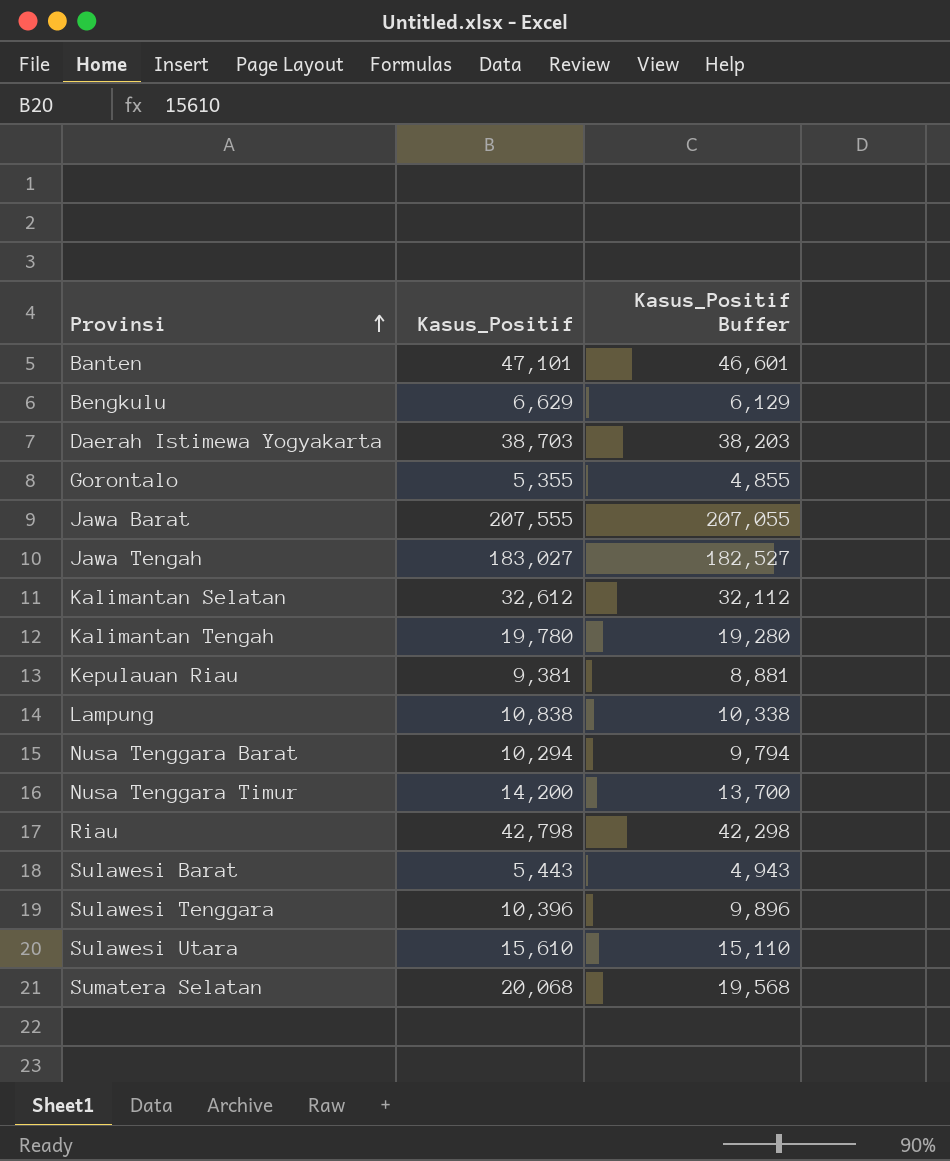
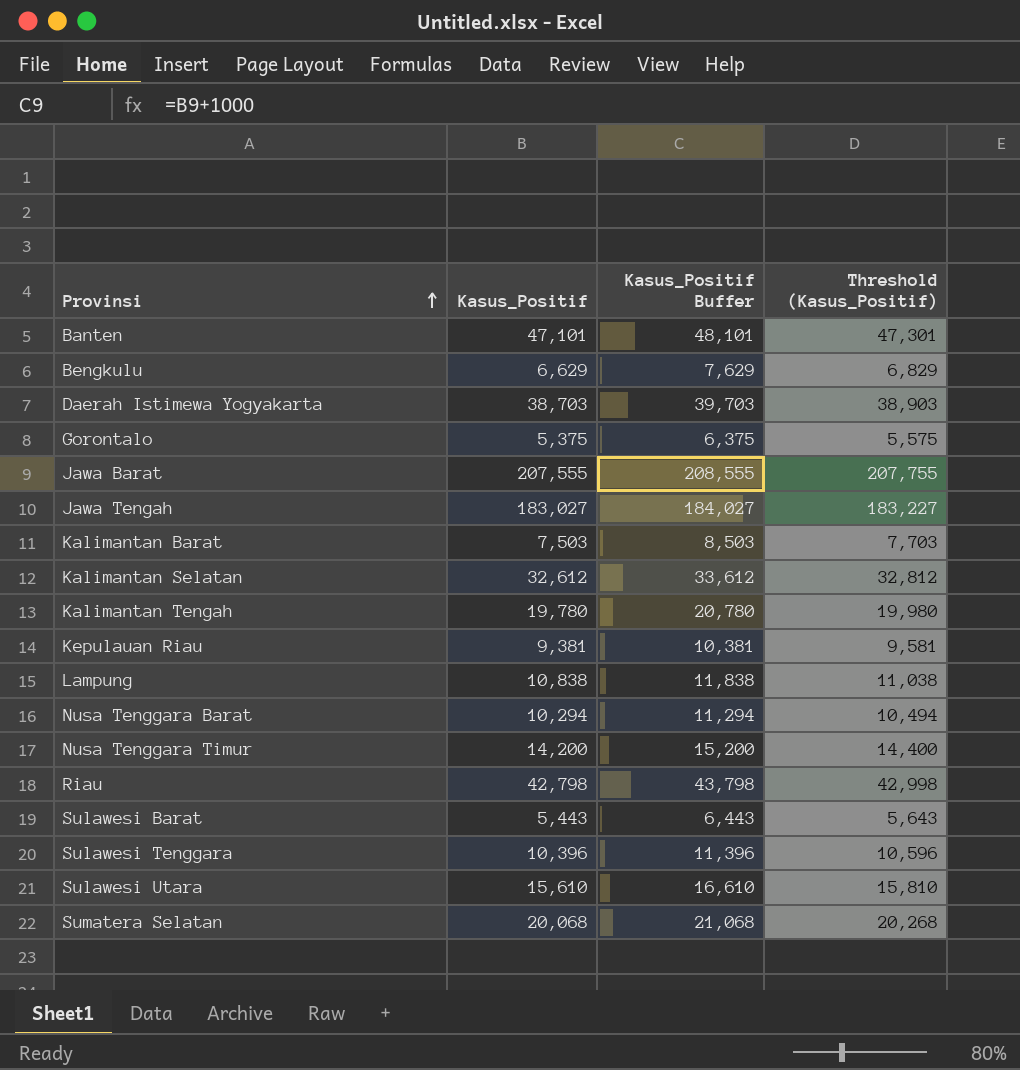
column Kasus_Positif Buffer | formula: [Kasus_Positif] - 500 -> [Kasus_Positif] + 1000
column Threshold (Kasus_Positif) | formula: none -> [Kasus_Positif] + 200
Gorontalo | Kasus_Positif: 5,355 -> 5,375
row Kalimantan Barat: none -> 7,503 | 8,503 | 7,703

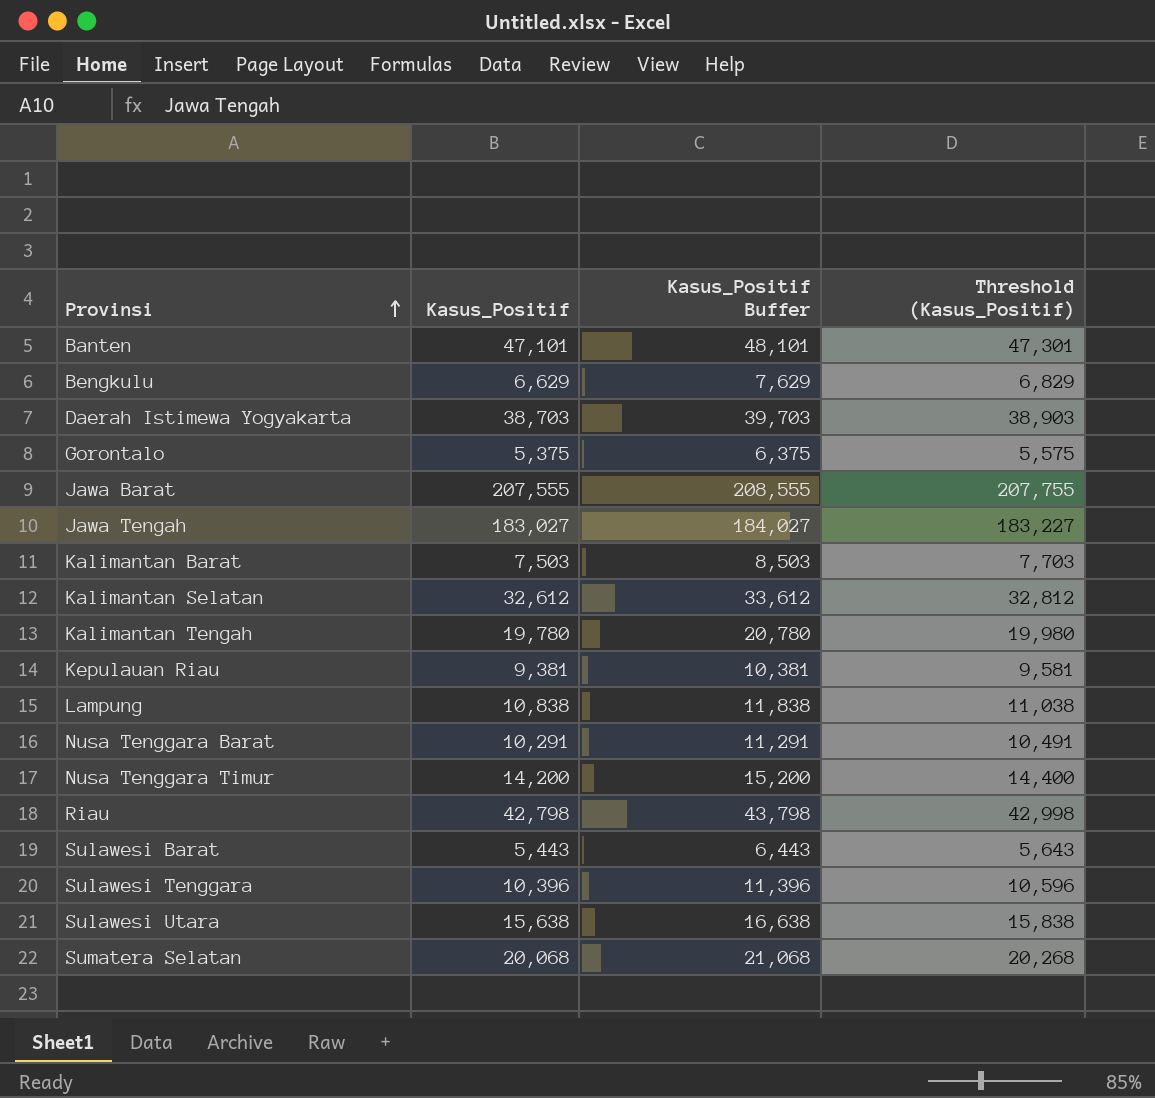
Nusa Tenggara Barat | Kasus_Positif: 10,294 -> 10,291
Nusa Tenggara Barat | Kasus_Positif Buffer: 11,294 -> 11,291
Nusa Tenggara Barat | Threshold (Kasus_Positif): 10,494 -> 10,491
Sulawesi Utara | Kasus_Positif: 15,610 -> 15,638
Sulawesi Utara | Kasus_Positif Buffer: 16,610 -> 16,638
Sulawesi Utara | Threshold (Kasus_Positif): 15,810 -> 15,838

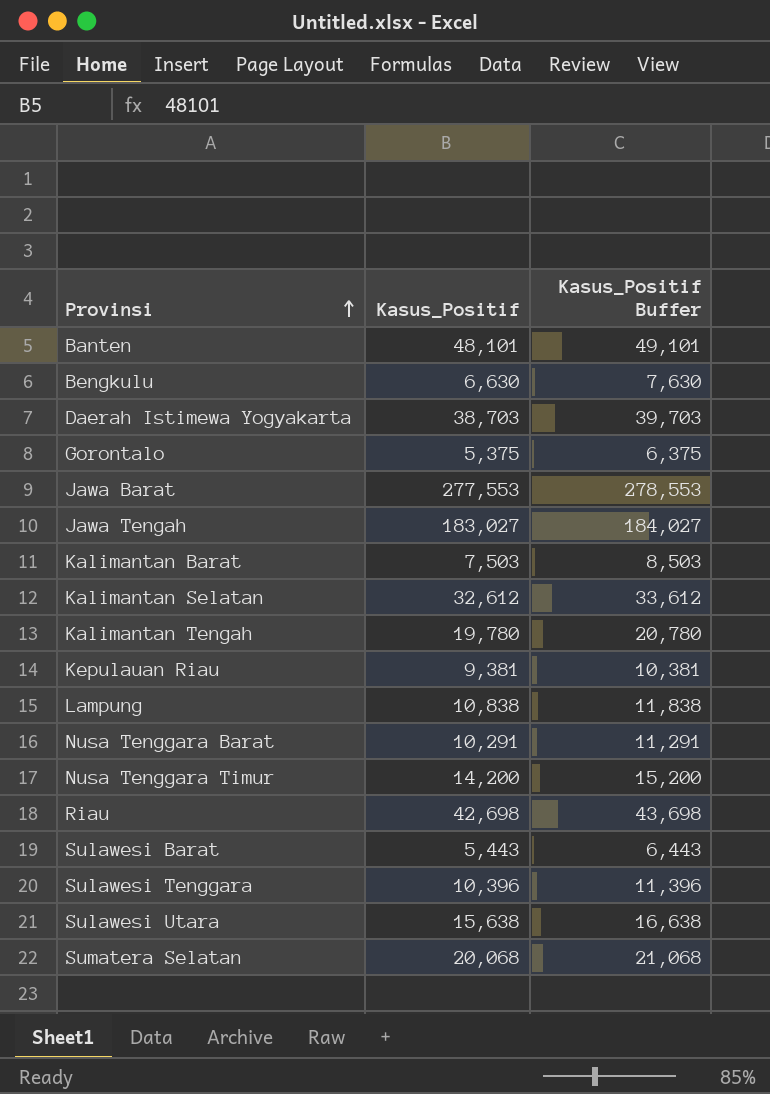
column Threshold (Kasus_Positif) | formula: [Kasus_Positif] + 200 -> none
Banten | Kasus_Positif: 47,101 -> 48,101
Banten | Kasus_Positif Buffer: 48,101 -> 49,101
Bengkulu | Kasus_Positif: 6,629 -> 6,630
Bengkulu | Kasus_Positif Buffer: 7,629 -> 7,630
Jawa Barat | Kasus_Positif: 207,555 -> 277,553
Jawa Barat | Kasus_Positif Buffer: 208,555 -> 278,553
Riau | Kasus_Positif: 42,798 -> 42,698
Riau | Kasus_Positif Buffer: 43,798 -> 43,698

